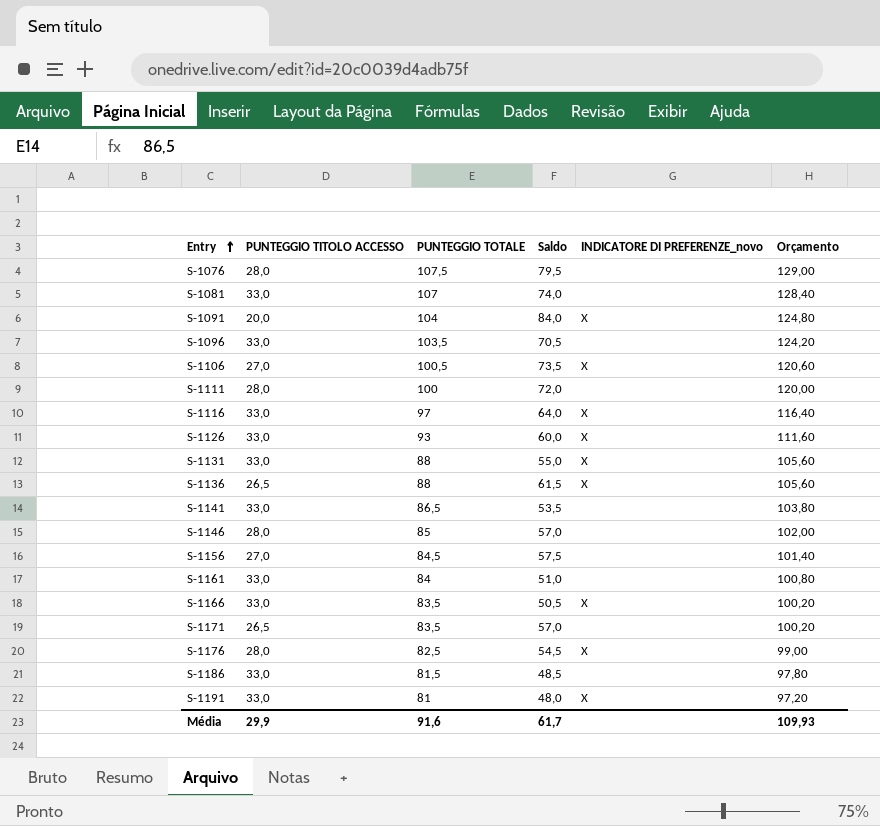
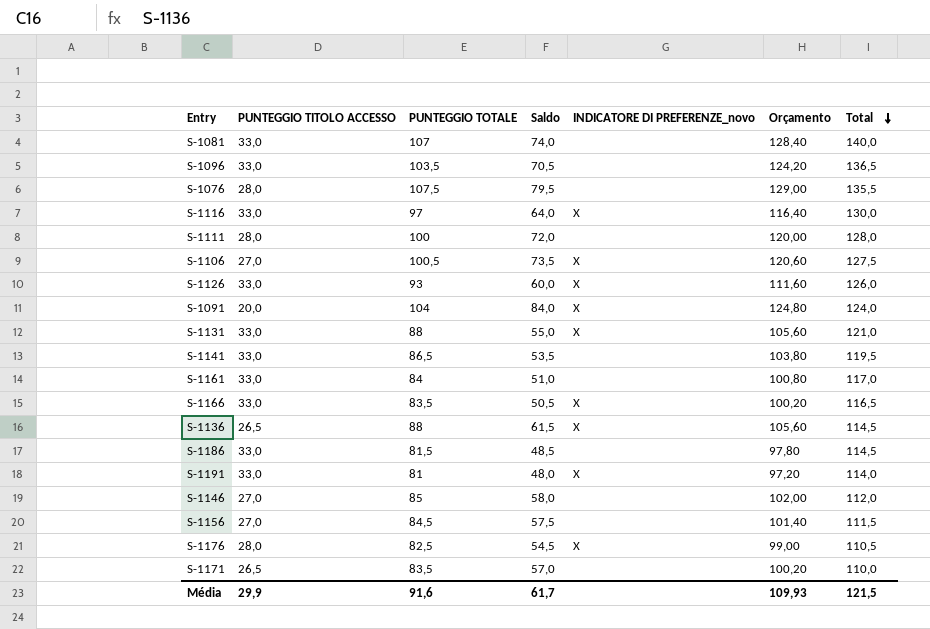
row order: Entry ascending -> Total descending
column Total | formula: none -> [PUNTEGGIO TITOLO ACCESSO] + [PUNTEGGIO TOTALE]
S-1146 | PUNTEGGIO TITOLO ACCESSO: 28,0 -> 27,0
S-1146 | Saldo: 57,0 -> 58,0

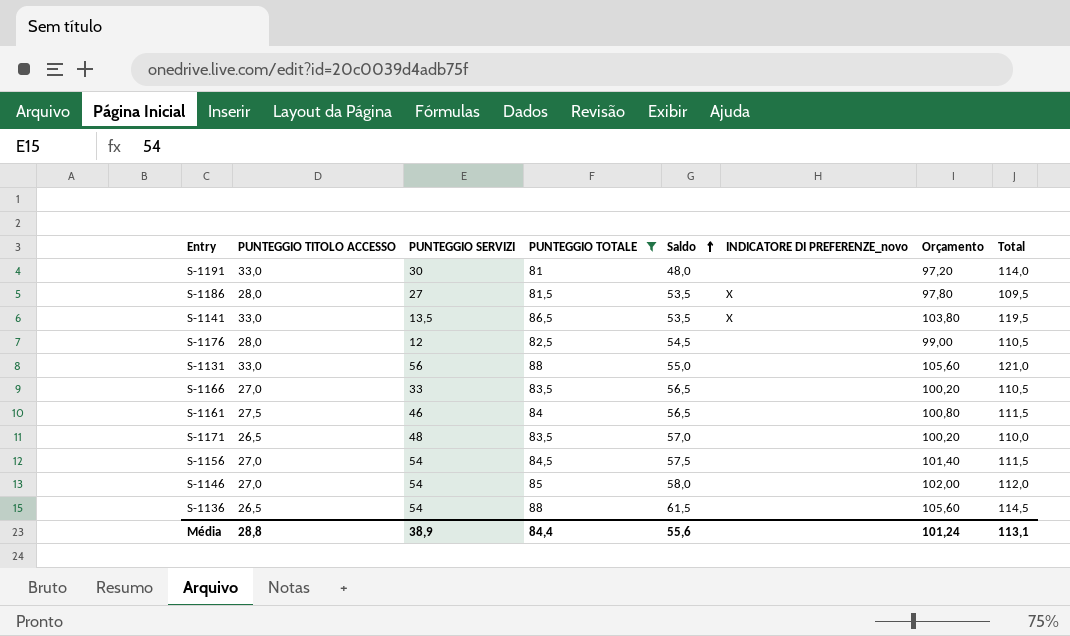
filter: none -> PUNTEGGIO TOTALE <= 88
row order: Total descending -> Saldo ascending
column PUNTEGGIO SERVIZI | position: none -> 3
S-1191 | INDICATORE DI PREFERENZE_novo: X -> none
S-1186 | PUNTEGGIO TITOLO ACCESSO: 33,0 -> 28,0
S-1186 | Saldo: 48,5 -> 53,5
S-1186 | INDICATORE DI PREFERENZE_novo: none -> X
S-1186 | Total: 114,5 -> 109,5
S-1141 | INDICATORE DI PREFERENZE_novo: none -> X
S-1176 | INDICATORE DI PREFERENZE_novo: X -> none
S-1131 | INDICATORE DI PREFERENZE_novo: X -> none
S-1166 | PUNTEGGIO TITOLO ACCESSO: 33,0 -> 27,0
S-1166 | Saldo: 50,5 -> 56,5
S-1166 | INDICATORE DI PREFERENZE_novo: X -> none
S-1166 | Total: 116,5 -> 110,5
S-1161 | PUNTEGGIO TITOLO ACCESSO: 33,0 -> 27,5
S-1161 | Saldo: 51,0 -> 56,5
S-1161 | Total: 117,0 -> 111,5
S-1136 | INDICATORE DI PREFERENZE_novo: X -> none
Média | PUNTEGGIO TITOLO ACCESSO: 29,9 -> 28,8
Média | PUNTEGGIO TOTALE: 91,6 -> 84,4
Média | Saldo: 61,7 -> 55,6
Média | Orçamento: 109,93 -> 101,24
Média | Total: 121,5 -> 113,1

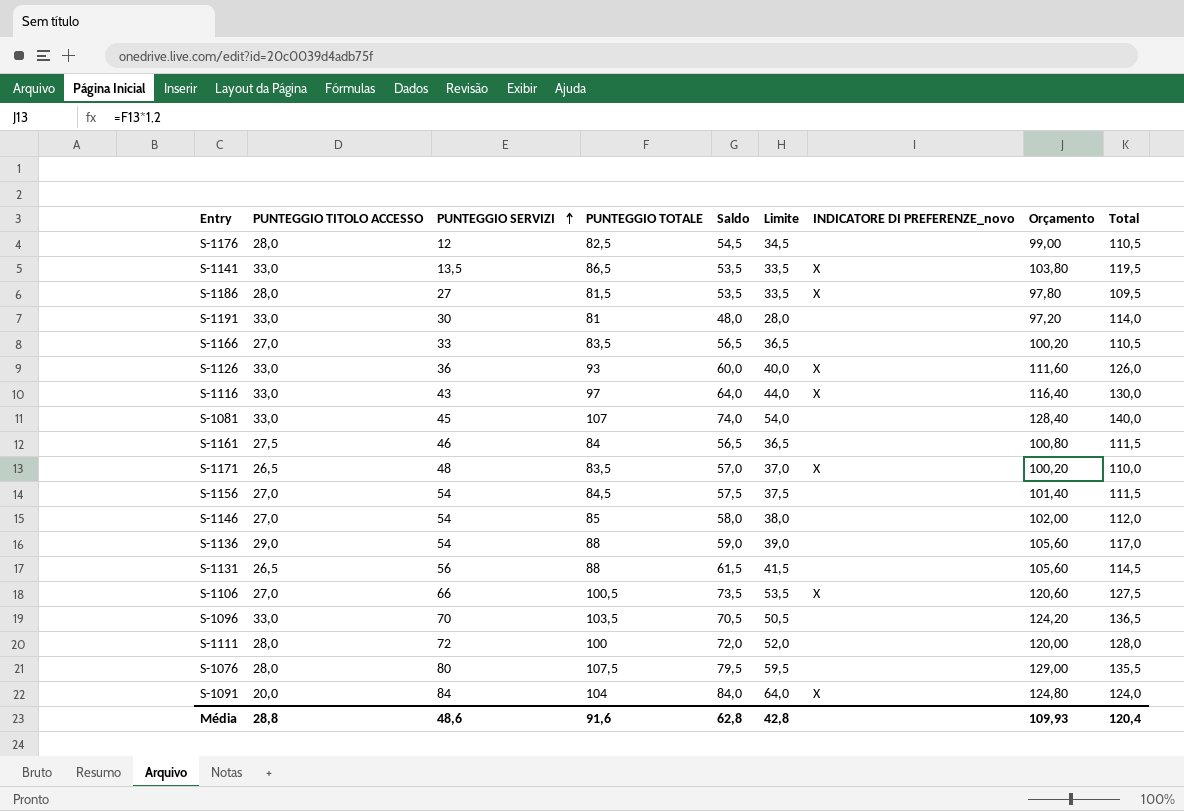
filter: PUNTEGGIO TOTALE <= 88 -> none
row order: Saldo ascending -> PUNTEGGIO SERVIZI ascending
column Limite | formula: none -> [Saldo] - 20
S-1171 | INDICATORE DI PREFERENZE_novo: none -> X
S-1136 | PUNTEGGIO TITOLO ACCESSO: 26,5 -> 29,0
S-1136 | Saldo: 61,5 -> 59,0
S-1136 | Total: 114,5 -> 117,0
S-1131 | PUNTEGGIO TITOLO ACCESSO: 33,0 -> 26,5
S-1131 | Saldo: 55,0 -> 61,5
S-1131 | Total: 121,0 -> 114,5
Média | PUNTEGGIO SERVIZI: 38,9 -> 48,6
Média | PUNTEGGIO TOTALE: 84,4 -> 91,6
Média | Saldo: 55,6 -> 62,8
Média | Orçamento: 101,24 -> 109,93
Média | Total: 113,1 -> 120,4

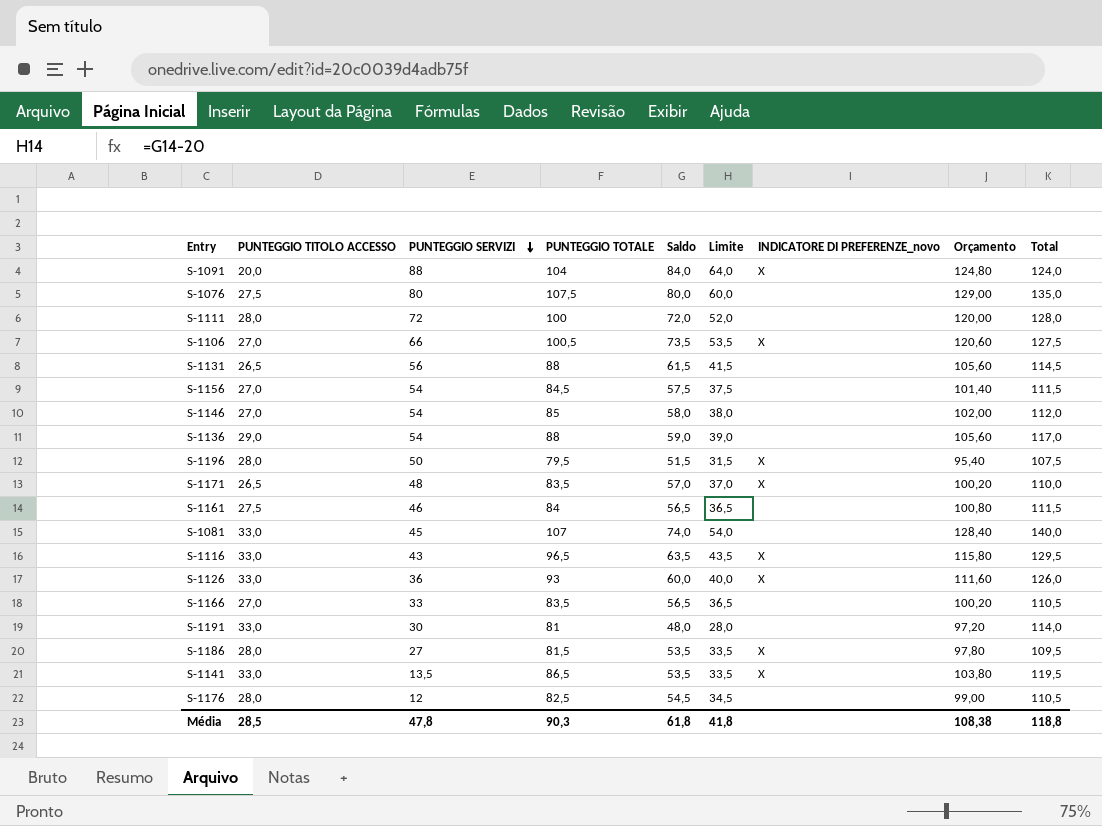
row order: PUNTEGGIO SERVIZI ascending -> PUNTEGGIO SERVIZI descending
row S-1096: 33,0 | 70 | 103,5 | 70,5 | 50,5 | none | 124,20 | 136,5 -> none
S-1091 | PUNTEGGIO SERVIZI: 84 -> 88
S-1076 | PUNTEGGIO TITOLO ACCESSO: 28,0 -> 27,5
S-1076 | Saldo: 79,5 -> 80,0
S-1076 | Limite: 59,5 -> 60,0
S-1076 | Total: 135,5 -> 135,0
row S-1196: none -> 28,0 | 50 | 79,5 | 51,5 | 31,5 | X | 95,40 | 107,5
S-1116 | PUNTEGGIO TOTALE: 97 -> 96,5
S-1116 | Saldo: 64,0 -> 63,5
S-1116 | Limite: 44,0 -> 43,5
S-1116 | Orçamento: 116,40 -> 115,80
S-1116 | Total: 130,0 -> 129,5
Média | PUNTEGGIO TITOLO ACCESSO: 28,8 -> 28,5
Média | PUNTEGGIO SERVIZI: 48,6 -> 47,8
Média | PUNTEGGIO TOTALE: 91,6 -> 90,3
Média | Saldo: 62,8 -> 61,8
Média | Limite: 42,8 -> 41,8
Média | Orçamento: 109,93 -> 108,38
Média | Total: 120,4 -> 118,8

